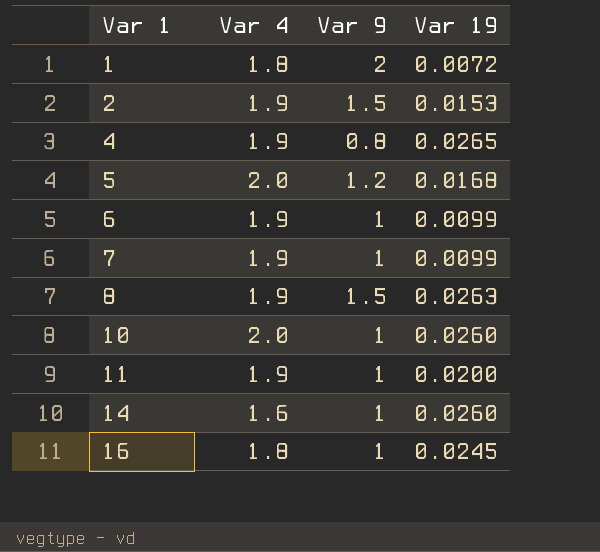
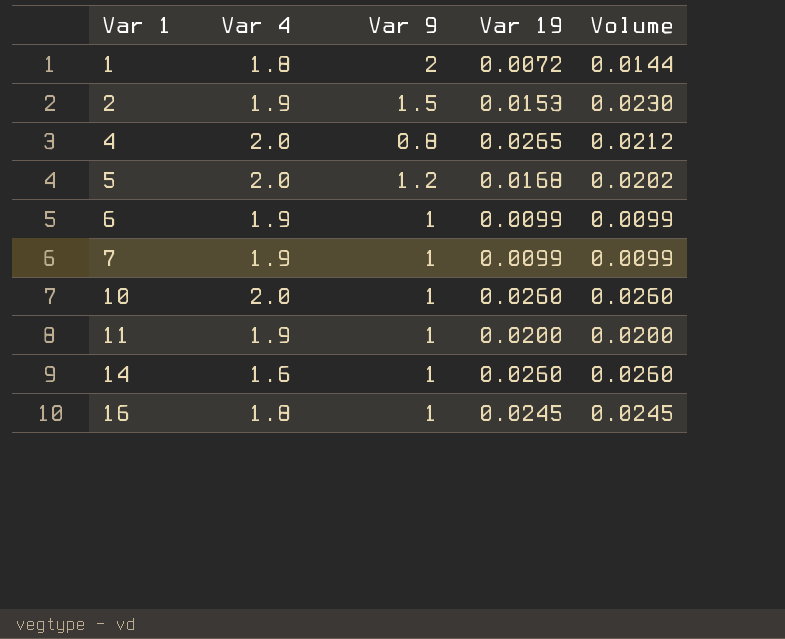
column Volume | formula: none -> [Var 9] * [Var 19]
row 8: 1.9 | 1.5 | 0.0263 -> none
4 | Var 4: 1.9 -> 2.0

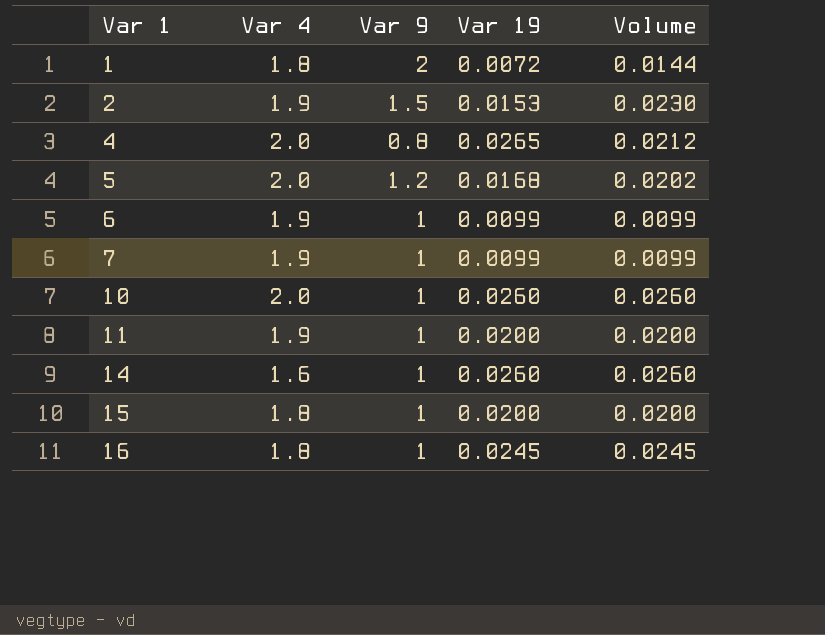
row 15: none -> 1.8 | 1 | 0.0200 | 0.0200

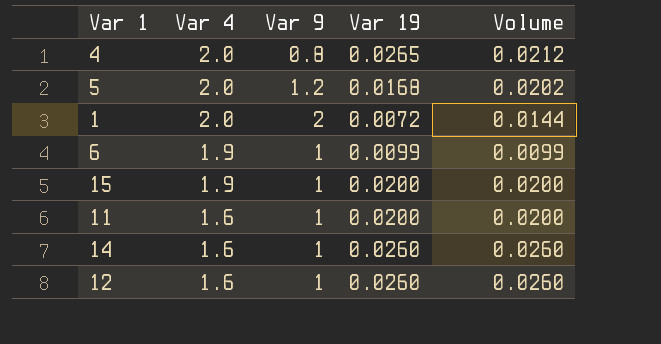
row order: Var 1 ascending -> Var 4 descending
row 2: 1.9 | 1.5 | 0.0153 | 0.0230 -> none
row 7: 1.9 | 1 | 0.0099 | 0.0099 -> none
row 10: 2.0 | 1 | 0.0260 | 0.0260 -> none
row 16: 1.8 | 1 | 0.0245 | 0.0245 -> none
1 | Var 4: 1.8 -> 2.0
15 | Var 4: 1.8 -> 1.9
11 | Var 4: 1.9 -> 1.6
row 12: none -> 1.6 | 1 | 0.0260 | 0.0260

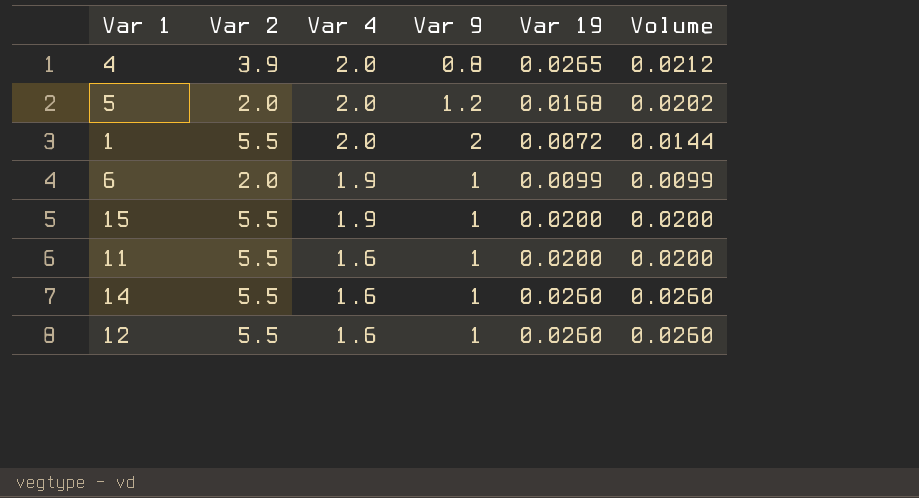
column Var 2 | position: none -> 2

